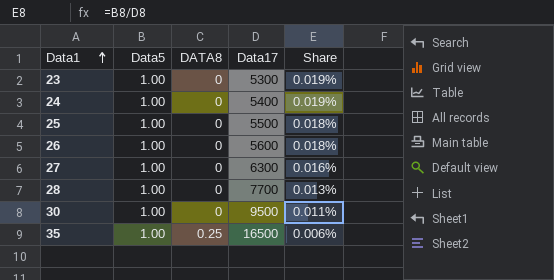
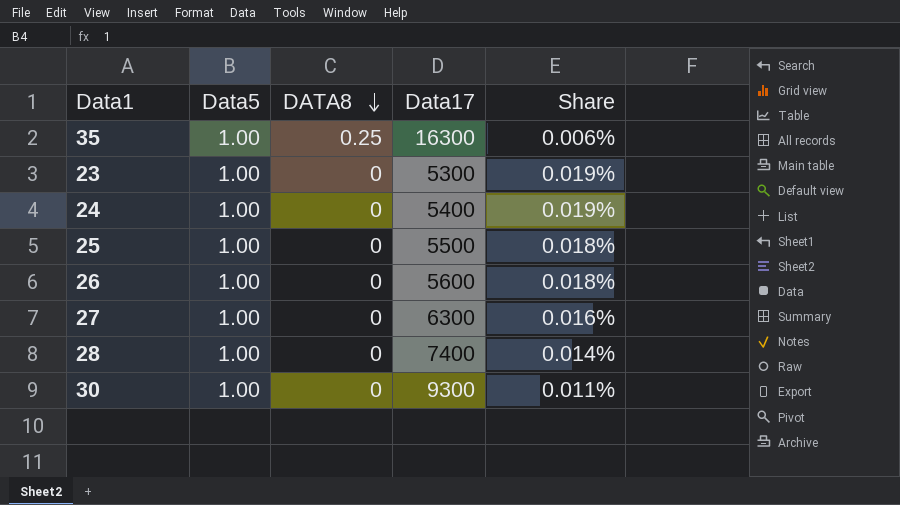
row order: Data1 ascending -> DATA8 descending
35 | Data17: 16500 -> 16300
28 | Data17: 7700 -> 7400
28 | Share: 0.013% -> 0.014%
30 | Data17: 9500 -> 9300

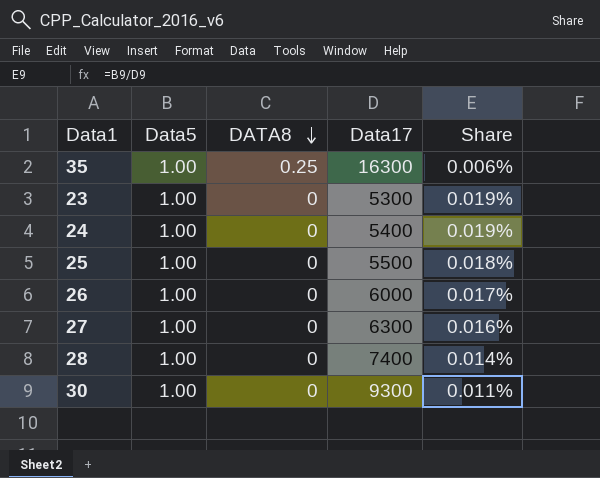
26 | Data17: 5600 -> 6000
26 | Share: 0.018% -> 0.017%

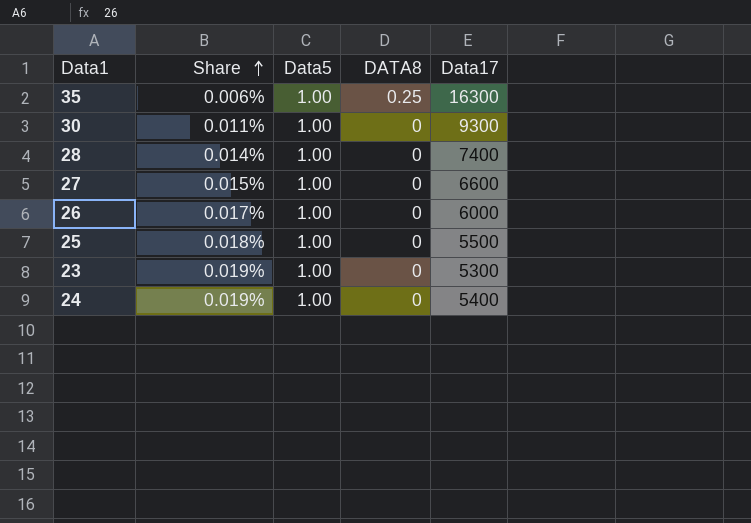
row order: DATA8 descending -> Share ascending
column Share | position: 5 -> 2
27 | Share: 0.016% -> 0.015%
27 | Data17: 6300 -> 6600

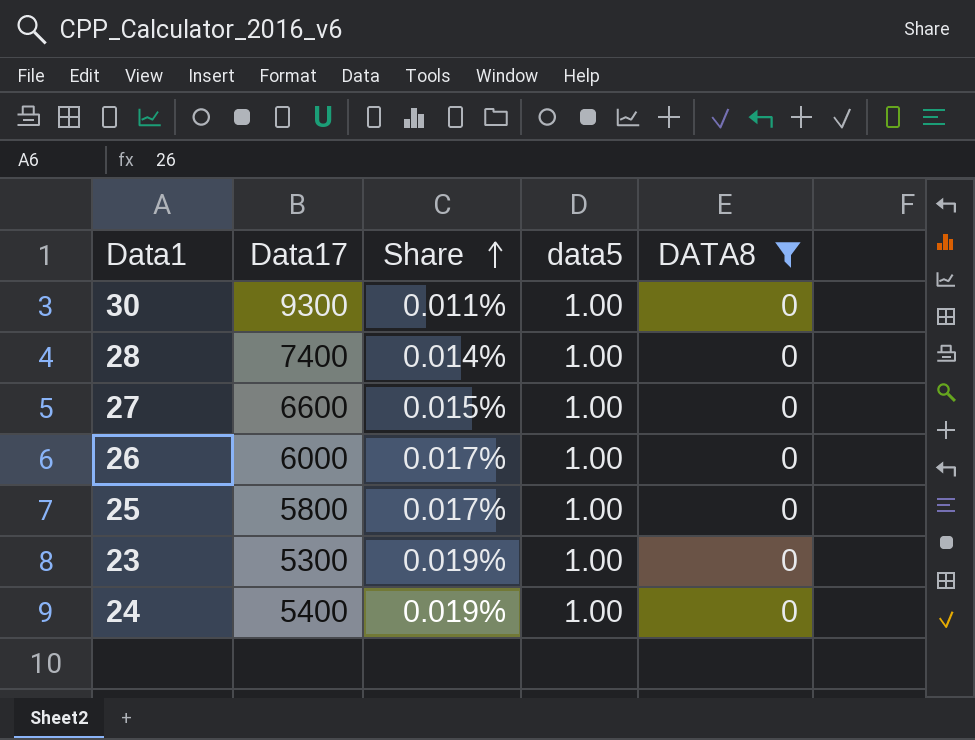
filter: none -> DATA8 = 0
column Data17 | position: 5 -> 2
column name: Data5 -> data5
25 | Data17: 5500 -> 5800
25 | Share: 0.018% -> 0.017%

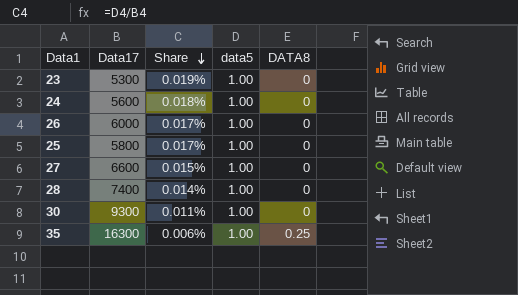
filter: DATA8 = 0 -> none
row order: Share ascending -> Share descending
24 | Data17: 5400 -> 5600
24 | Share: 0.019% -> 0.018%

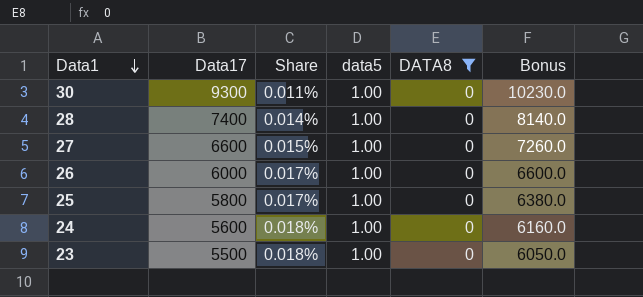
filter: none -> DATA8 = 0
row order: Share descending -> Data1 descending
column Bonus | formula: none -> [Data17] * 1.1
23 | Data17: 5300 -> 5500
23 | Share: 0.019% -> 0.018%

